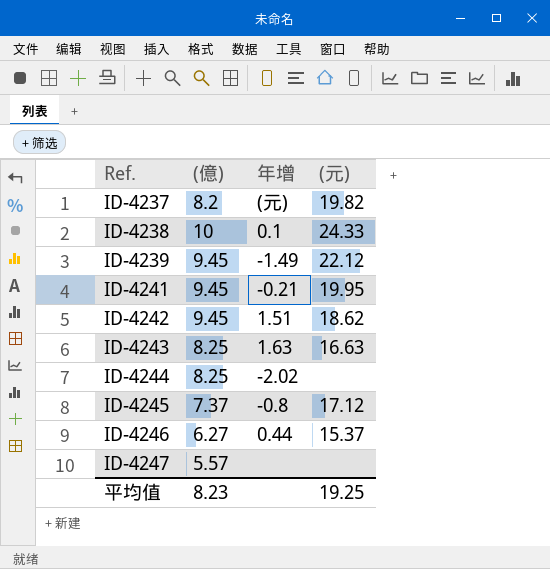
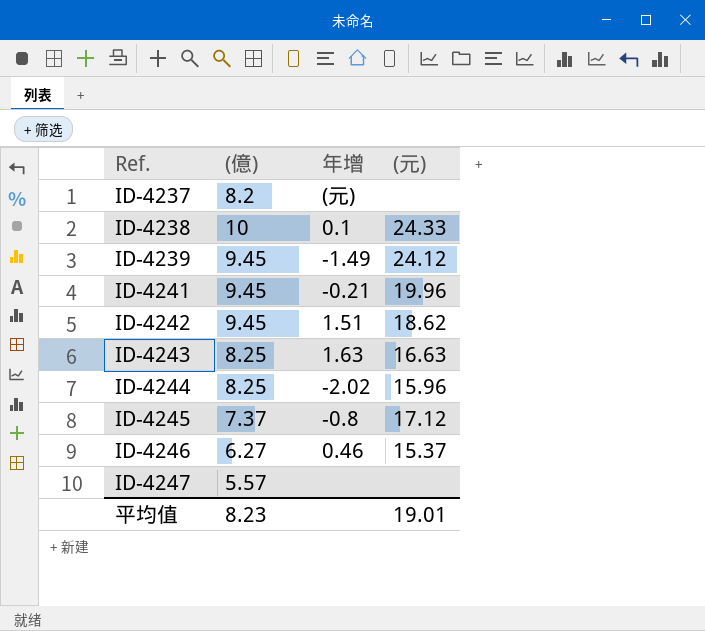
ID-4237 | (元): 19.82 -> none
ID-4239 | (元): 22.12 -> 24.12
ID-4241 | (元): 19.95 -> 19.96
ID-4244 | (元): none -> 15.96
ID-4246 | 年增: 0.44 -> 0.46
平均值 | (元): 19.25 -> 19.01

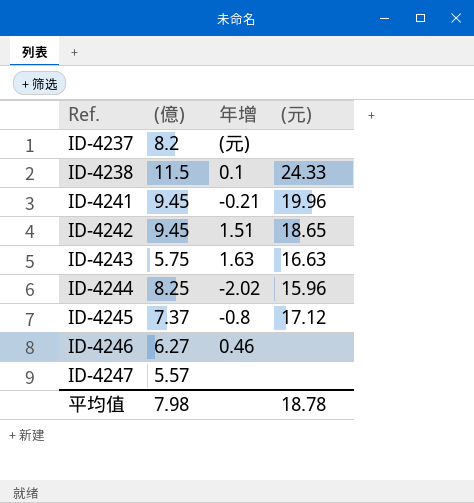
row ID-4239: 9.45 | -1.49 | 24.12 -> none
ID-4238 | (億): 10 -> 11.5
ID-4242 | (元): 18.62 -> 18.65
ID-4243 | (億): 8.25 -> 5.75
ID-4246 | (元): 15.37 -> none
平均值 | (億): 8.23 -> 7.98
平均值 | (元): 19.01 -> 18.78

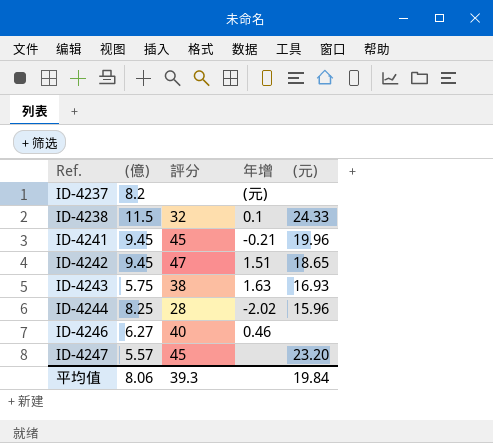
column 評分 | position: none -> 3
row ID-4245: 7.37 | -0.8 | 17.12 -> none
ID-4243 | (元): 16.63 -> 16.93
ID-4247 | (元): none -> 23.20
平均值 | (億): 7.98 -> 8.06
平均值 | (元): 18.78 -> 19.84

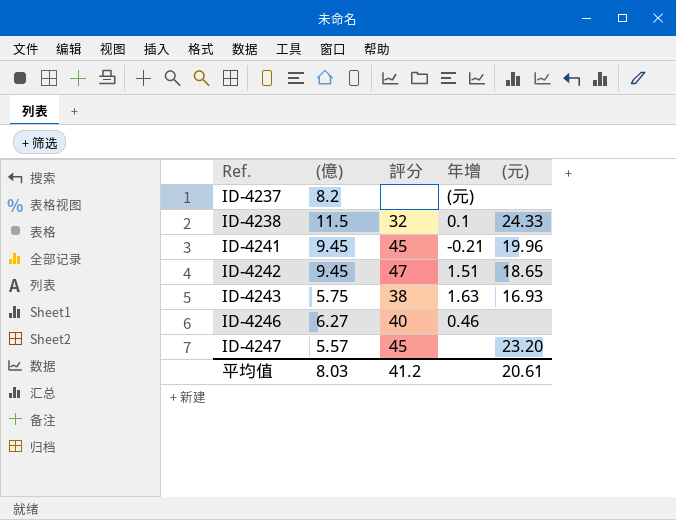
row ID-4244: 8.25 | 28 | -2.02 | 15.96 -> none
平均值 | (億): 8.06 -> 8.03
平均值 | 評分: 39.3 -> 41.2
平均值 | (元): 19.84 -> 20.61

